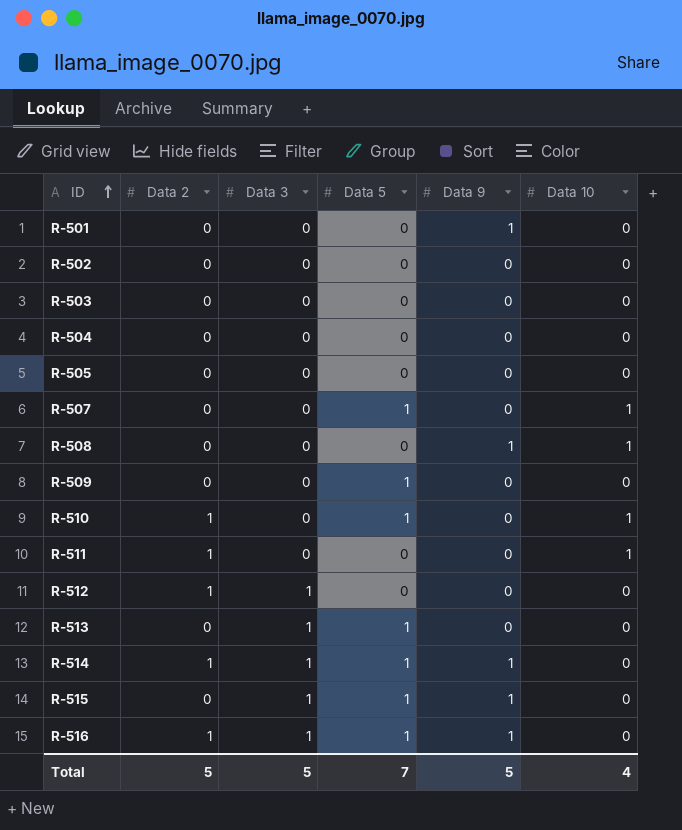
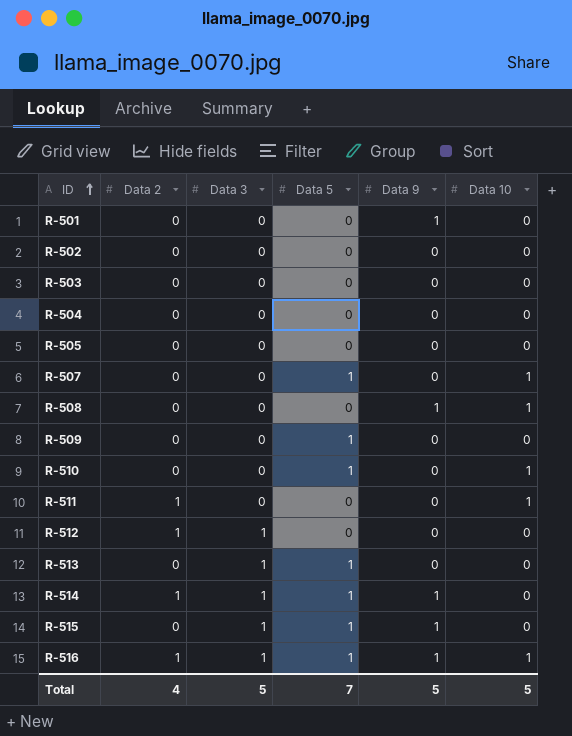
R-510 | Data 2: 1 -> 0
R-516 | Data 10: 0 -> 1
Total | Data 2: 5 -> 4
Total | Data 10: 4 -> 5

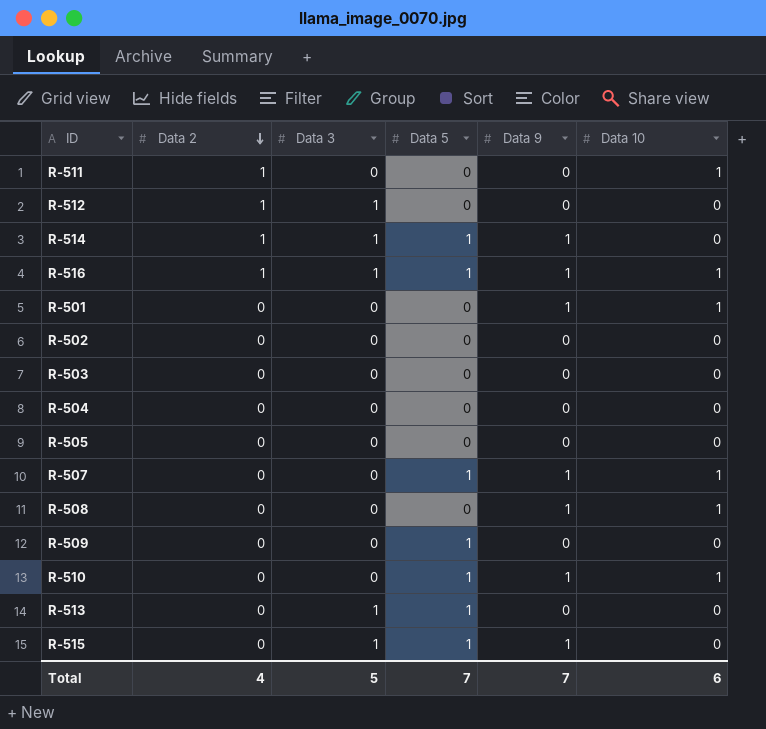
row order: ID ascending -> Data 2 descending
R-501 | Data 10: 0 -> 1
R-507 | Data 9: 0 -> 1
R-510 | Data 9: 0 -> 1
Total | Data 9: 5 -> 7
Total | Data 10: 5 -> 6

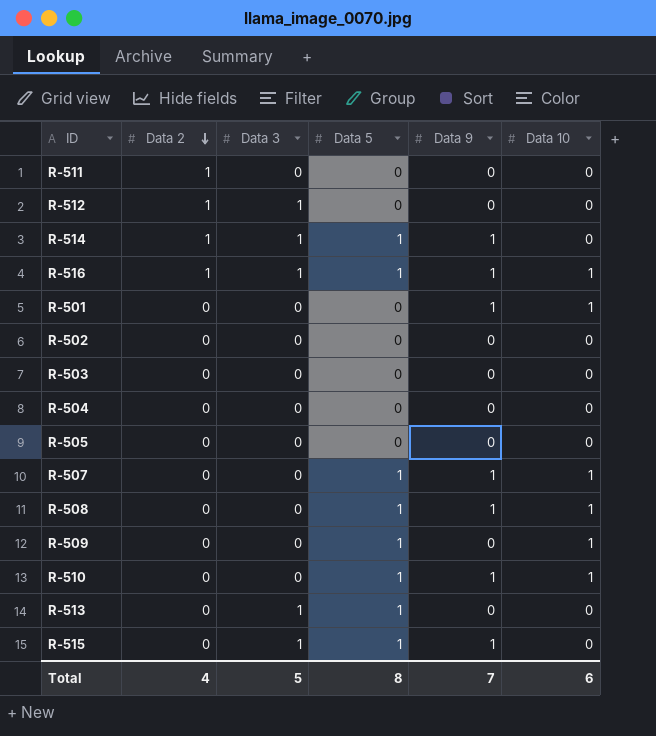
R-511 | Data 10: 1 -> 0
R-508 | Data 5: 0 -> 1
R-509 | Data 10: 0 -> 1
Total | Data 5: 7 -> 8

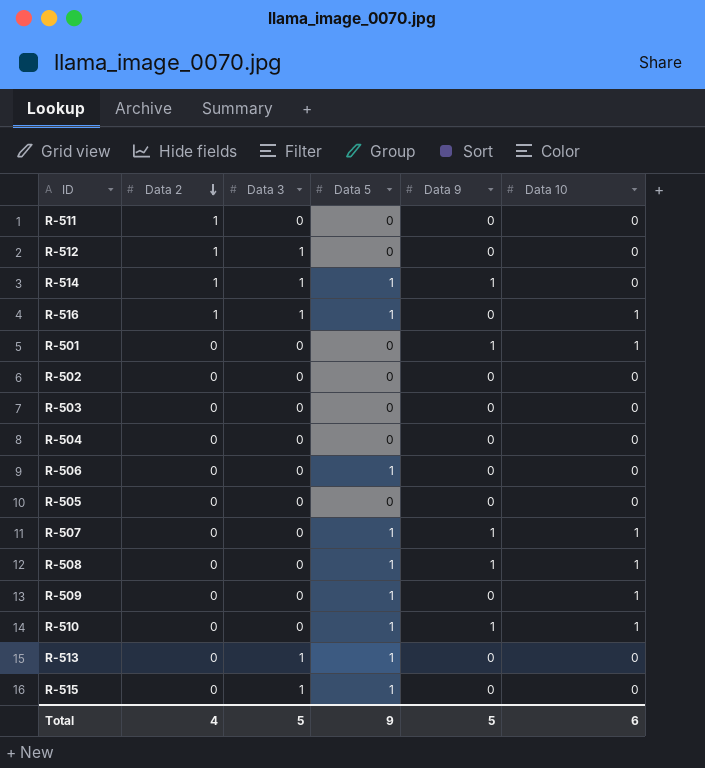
R-516 | Data 9: 1 -> 0
row R-506: none -> 0 | 0 | 1 | 0 | 0
R-515 | Data 9: 1 -> 0
Total | Data 5: 8 -> 9
Total | Data 9: 7 -> 5

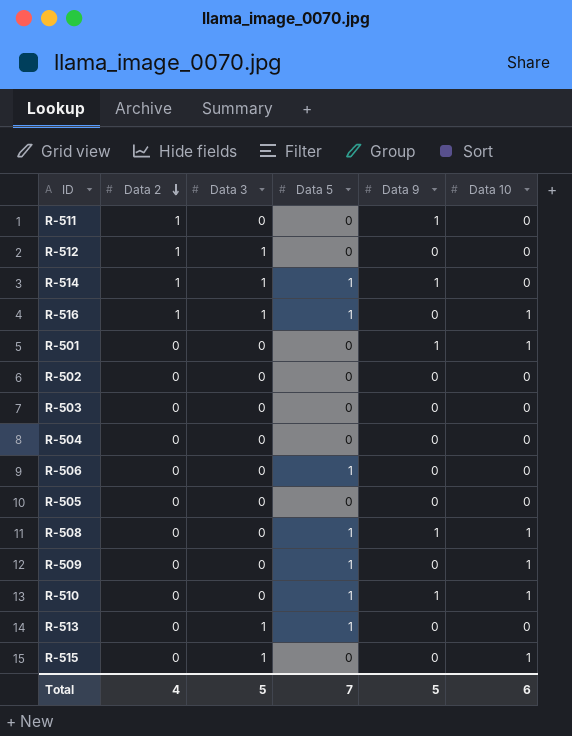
row R-507: 0 | 0 | 1 | 1 | 1 -> none
R-511 | Data 9: 0 -> 1
R-515 | Data 5: 1 -> 0
R-515 | Data 10: 0 -> 1
Total | Data 5: 9 -> 7

